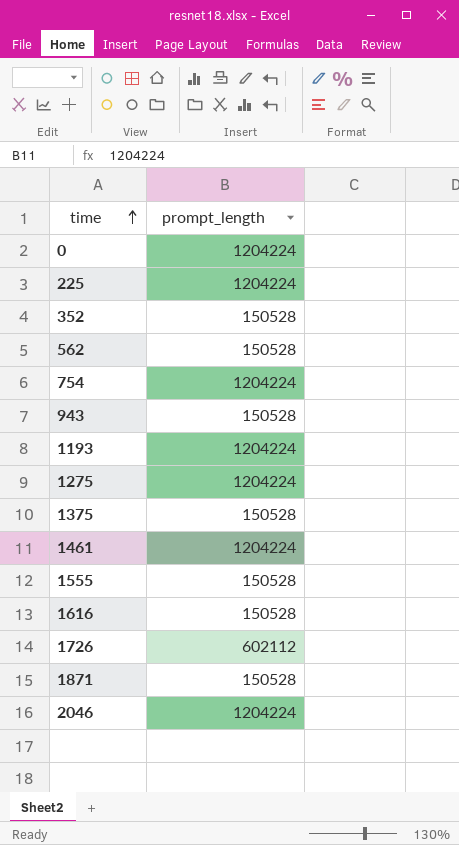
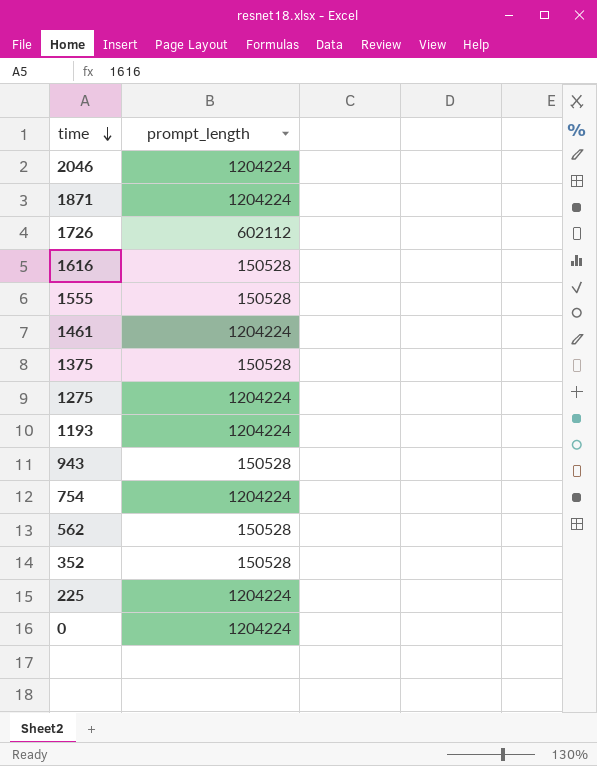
row order: time ascending -> time descending
1871 | prompt_length: 150528 -> 1204224

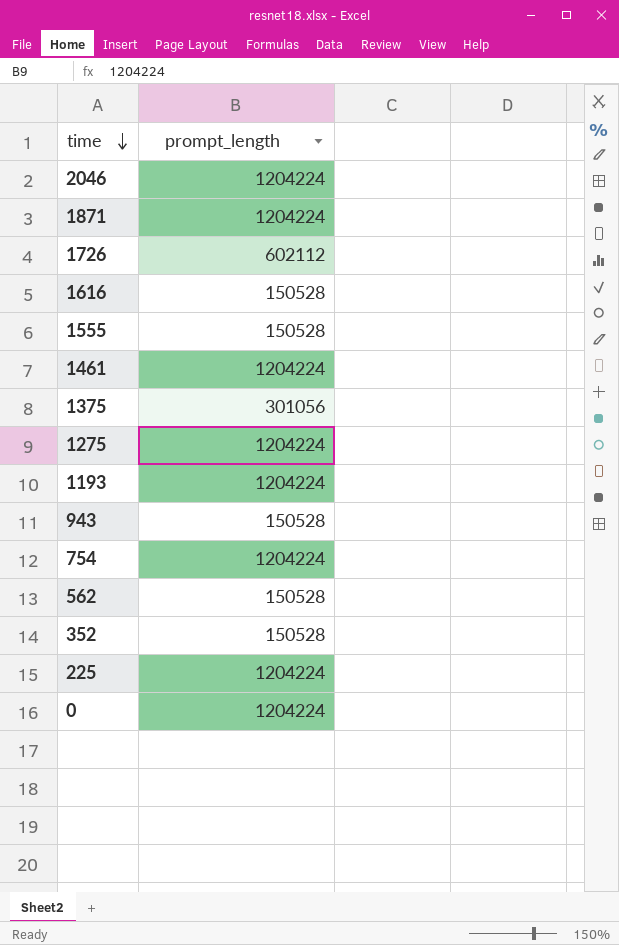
1375 | prompt_length: 150528 -> 301056

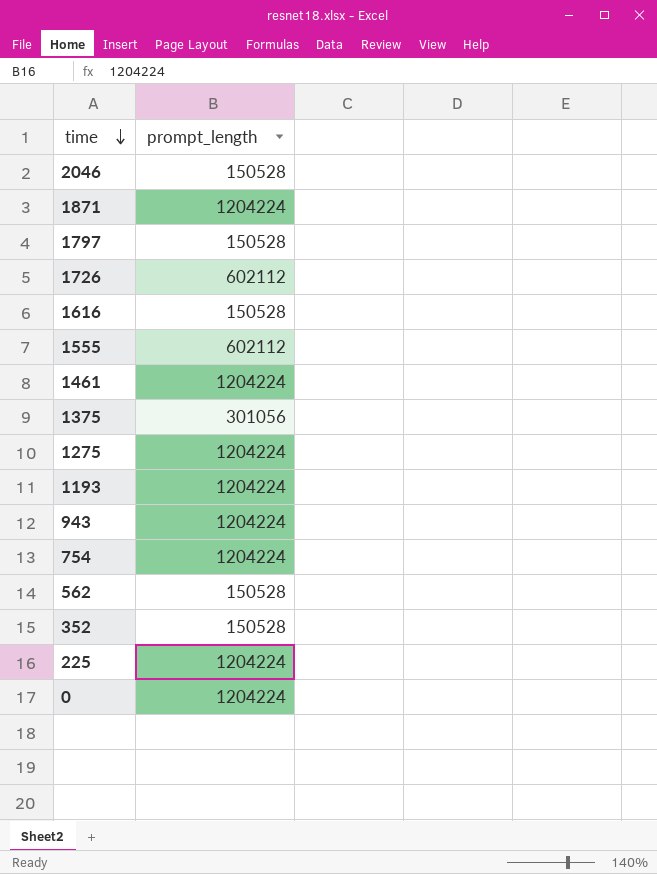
2046 | prompt_length: 1204224 -> 150528
row 1797: none -> 150528
1555 | prompt_length: 150528 -> 602112
943 | prompt_length: 150528 -> 1204224

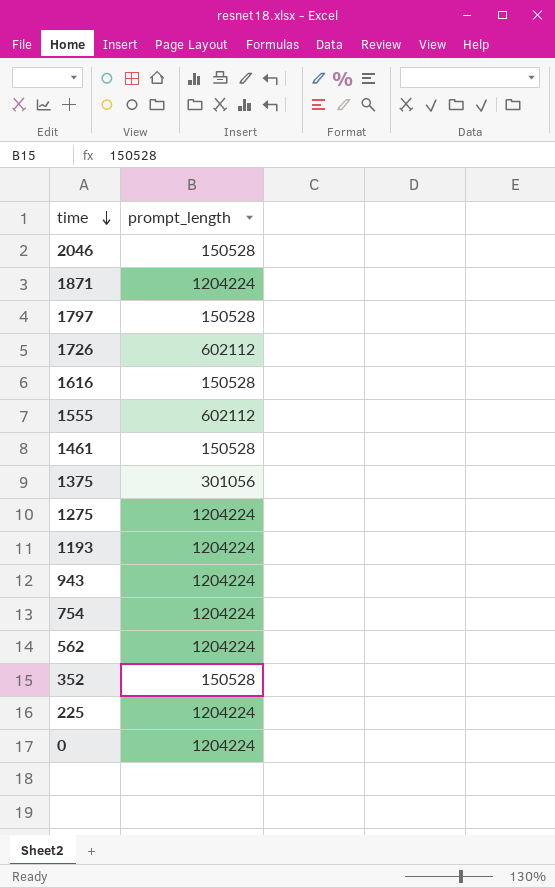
1461 | prompt_length: 1204224 -> 150528
562 | prompt_length: 150528 -> 1204224

